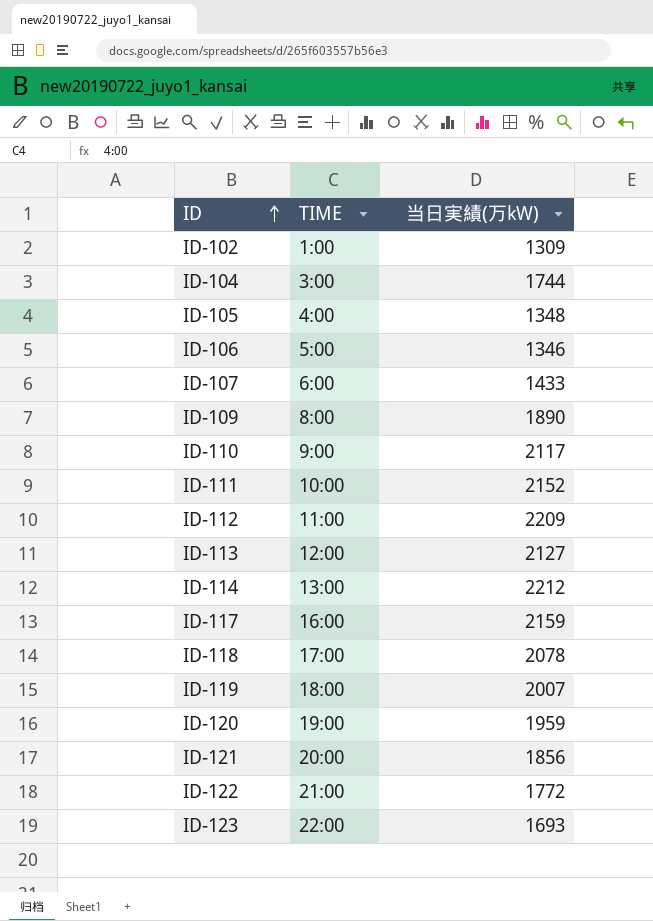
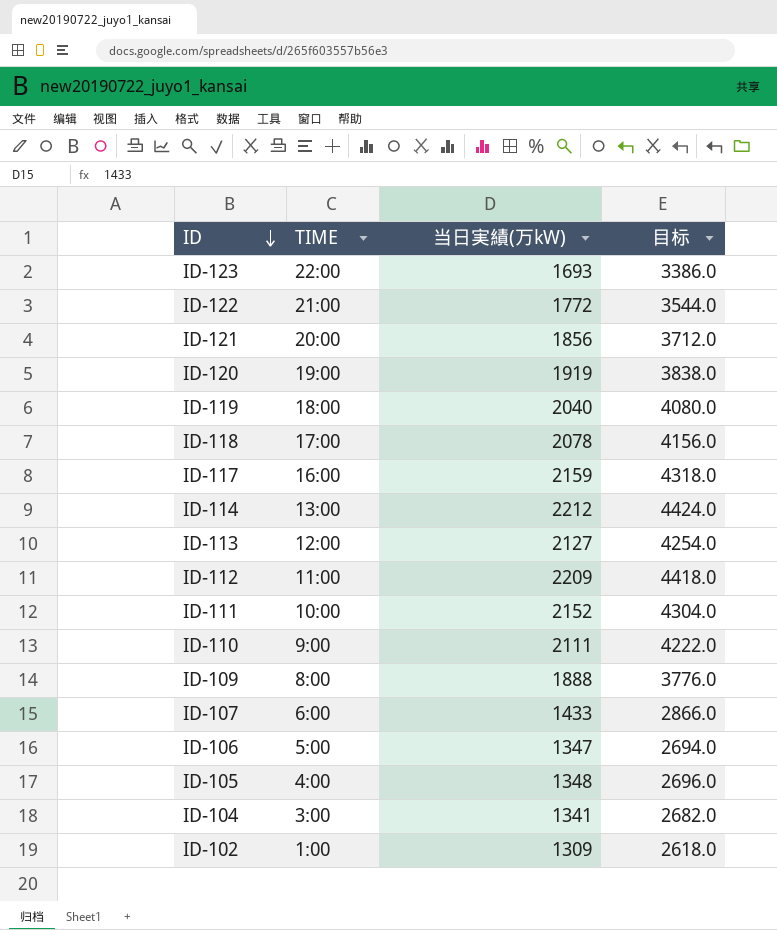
row order: ID ascending -> ID descending
column 目标 | formula: none -> [当日実績(万kW)] * 2
ID-120 | 当日実績(万kW): 1959 -> 1919
ID-119 | 当日実績(万kW): 2007 -> 2040
ID-110 | 当日実績(万kW): 2117 -> 2111
ID-109 | 当日実績(万kW): 1890 -> 1888
ID-106 | 当日実績(万kW): 1346 -> 1347
ID-104 | 当日実績(万kW): 1744 -> 1341

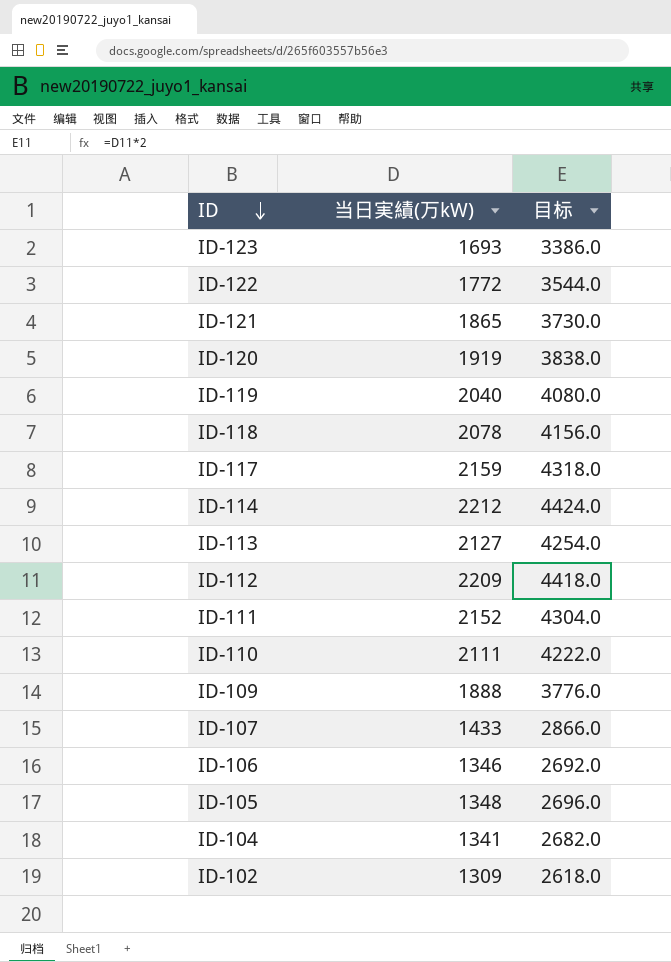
column TIME | position: 2 -> none
ID-121 | 当日実績(万kW): 1856 -> 1865
ID-121 | 目标: 3712.0 -> 3730.0
ID-106 | 当日実績(万kW): 1347 -> 1346
ID-106 | 目标: 2694.0 -> 2692.0

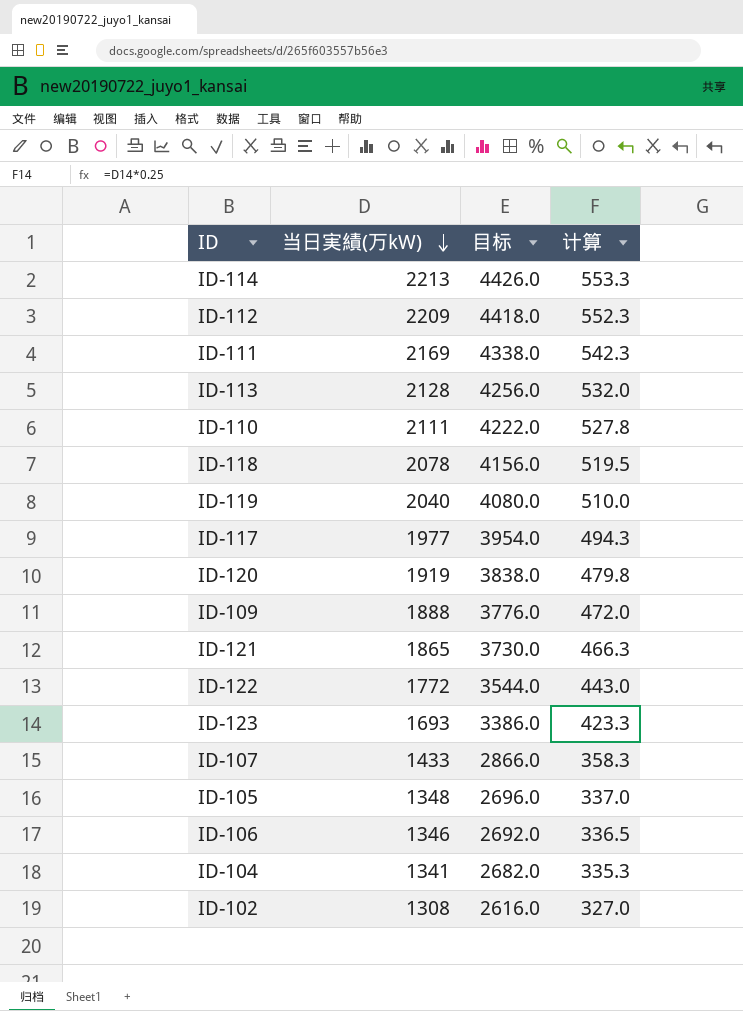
row order: ID descending -> 当日実績(万kW) descending
column 计算 | formula: none -> [当日実績(万kW)] * 0.25
ID-114 | 当日実績(万kW): 2212 -> 2213
ID-114 | 目标: 4424.0 -> 4426.0
ID-111 | 当日実績(万kW): 2152 -> 2169
ID-111 | 目标: 4304.0 -> 4338.0
ID-113 | 当日実績(万kW): 2127 -> 2128
ID-113 | 目标: 4254.0 -> 4256.0
ID-117 | 当日実績(万kW): 2159 -> 1977
ID-117 | 目标: 4318.0 -> 3954.0
ID-102 | 当日実績(万kW): 1309 -> 1308
ID-102 | 目标: 2618.0 -> 2616.0

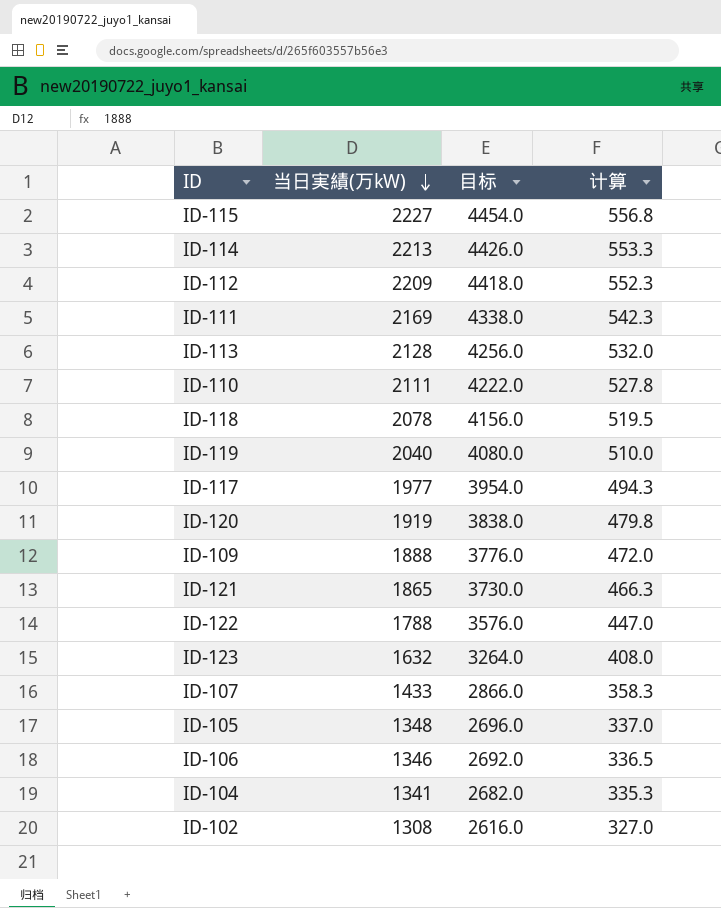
row ID-115: none -> 2227 | 4454.0 | 556.8
ID-122 | 当日実績(万kW): 1772 -> 1788
ID-122 | 目标: 3544.0 -> 3576.0
ID-122 | 计算: 443.0 -> 447.0
ID-123 | 当日実績(万kW): 1693 -> 1632
ID-123 | 目标: 3386.0 -> 3264.0
ID-123 | 计算: 423.3 -> 408.0

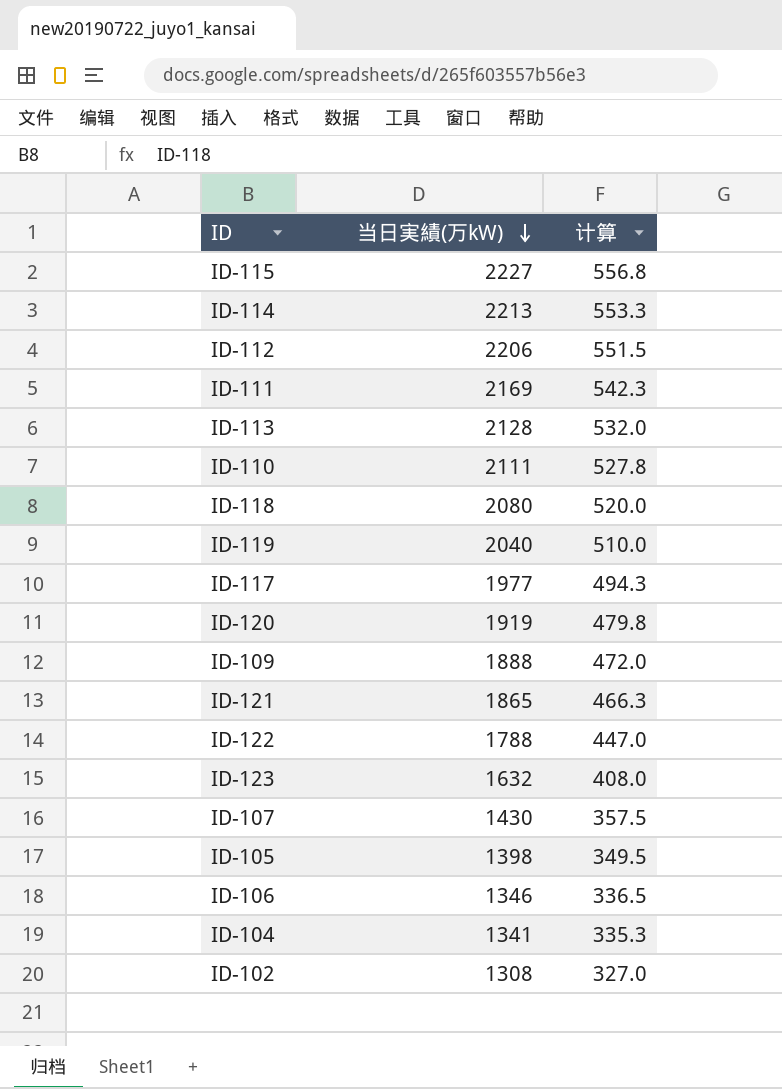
column 目标 | formula: [当日実績(万kW)] * 2 -> none
ID-112 | 当日実績(万kW): 2209 -> 2206
ID-112 | 计算: 552.3 -> 551.5
ID-118 | 当日実績(万kW): 2078 -> 2080
ID-118 | 计算: 519.5 -> 520.0
ID-107 | 当日実績(万kW): 1433 -> 1430
ID-107 | 计算: 358.3 -> 357.5
ID-105 | 当日実績(万kW): 1348 -> 1398
ID-105 | 计算: 337.0 -> 349.5

